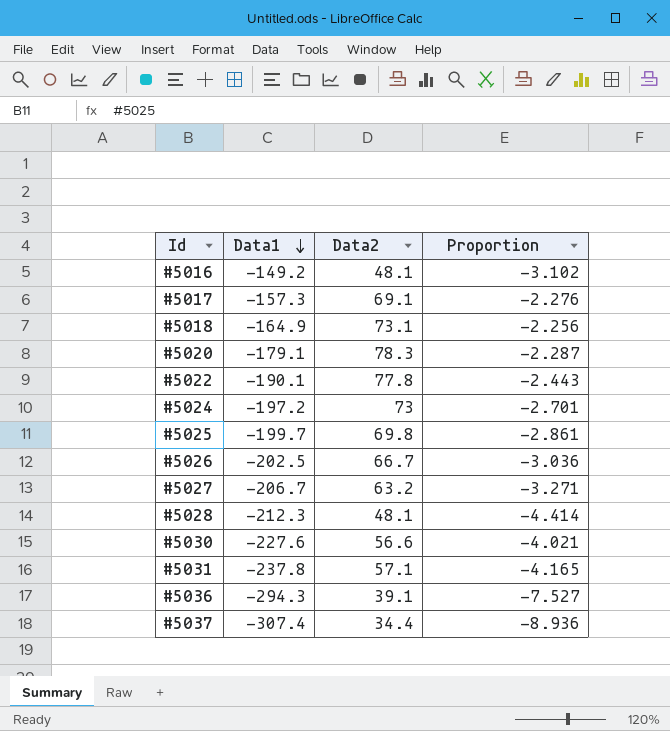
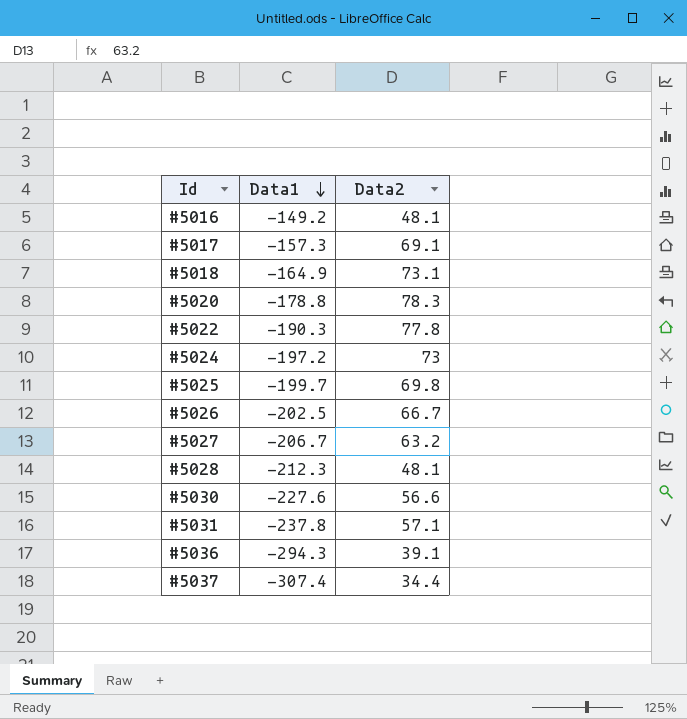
column Proportion | formula: [Data1] / [Data2] -> none
#5020 | Data1: -179.1 -> -178.8
#5022 | Data1: -190.1 -> -190.3

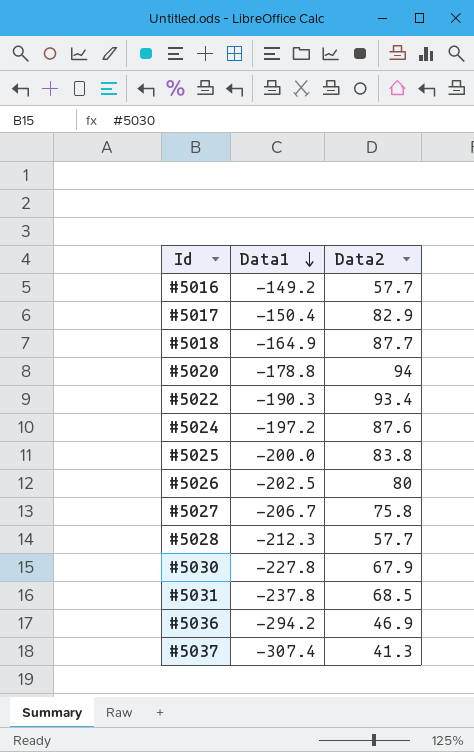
#5016 | Data2: 48.1 -> 57.7
#5017 | Data1: -157.3 -> -150.4
#5017 | Data2: 69.1 -> 82.9
#5018 | Data2: 73.1 -> 87.7
#5020 | Data2: 78.3 -> 94
#5022 | Data2: 77.8 -> 93.4
#5024 | Data2: 73 -> 87.6
#5025 | Data1: -199.7 -> -200.0
#5025 | Data2: 69.8 -> 83.8
#5026 | Data2: 66.7 -> 80
#5027 | Data2: 63.2 -> 75.8
#5028 | Data2: 48.1 -> 57.7
#5030 | Data1: -227.6 -> -227.8
#5030 | Data2: 56.6 -> 67.9
#5031 | Data2: 57.1 -> 68.5
#5036 | Data1: -294.3 -> -294.2
#5036 | Data2: 39.1 -> 46.9
#5037 | Data2: 34.4 -> 41.3

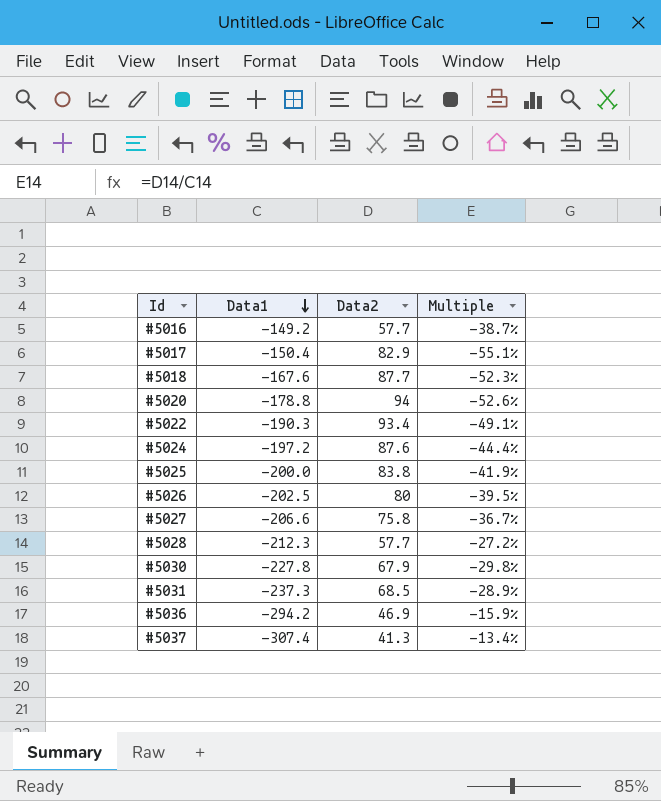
column Multiple | formula: none -> [Data2] / [Data1]
#5018 | Data1: -164.9 -> -167.6
#5027 | Data1: -206.7 -> -206.6
#5031 | Data1: -237.8 -> -237.3

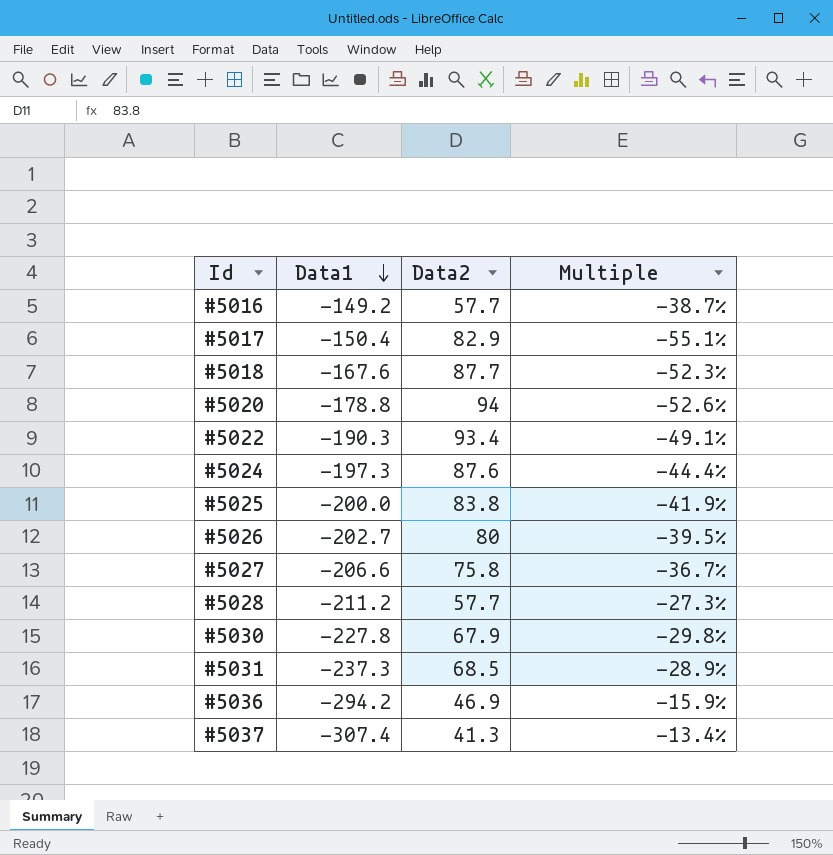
#5024 | Data1: -197.2 -> -197.3
#5026 | Data1: -202.5 -> -202.7
#5028 | Data1: -212.3 -> -211.2
#5028 | Multiple: -27.2% -> -27.3%

